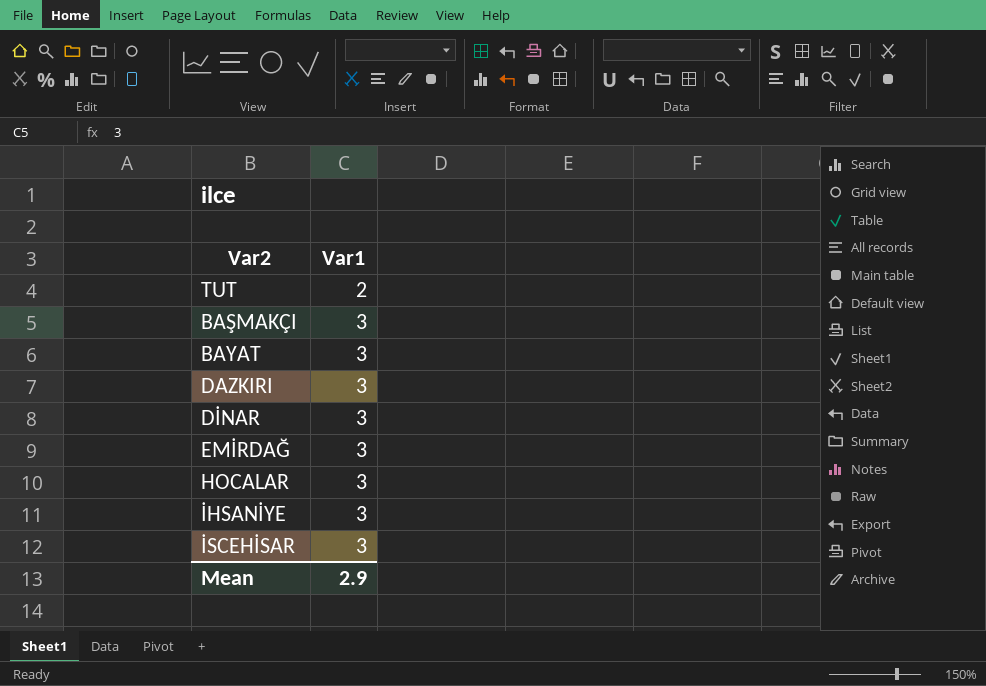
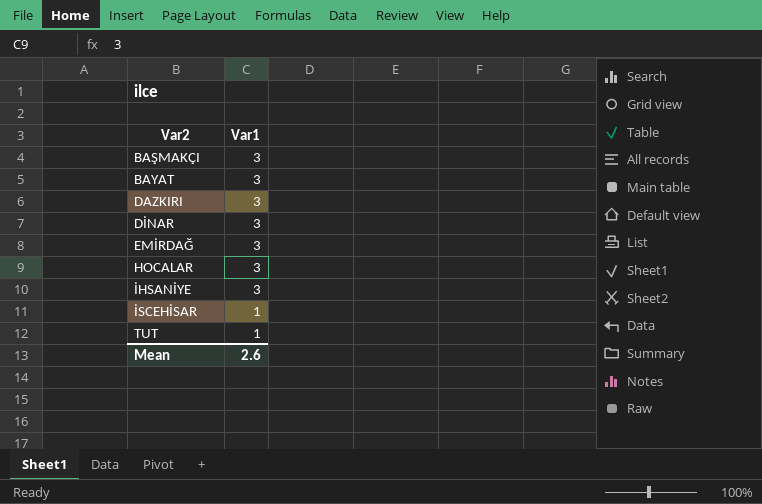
row order: Var1 ascending -> Var2 ascending
İSCEHİSAR | Var1: 3 -> 1
TUT | Var1: 2 -> 1
Mean | Var1: 2.9 -> 2.6

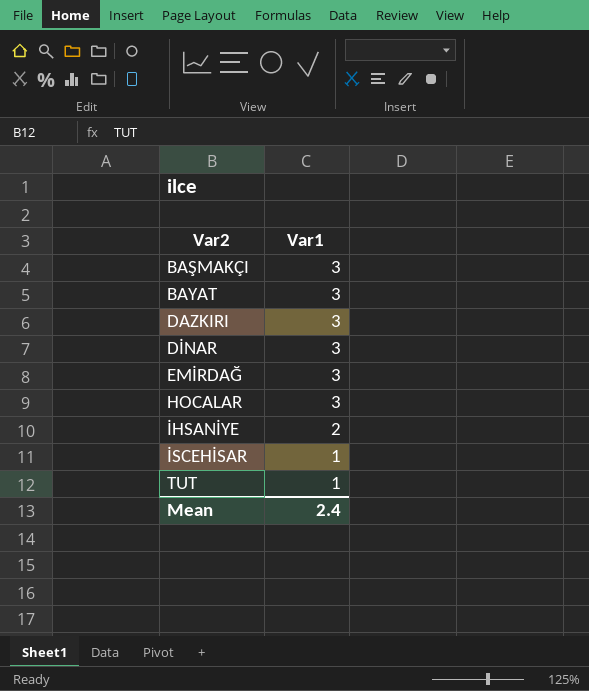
İHSANİYE | Var1: 3 -> 2
Mean | Var1: 2.6 -> 2.4

